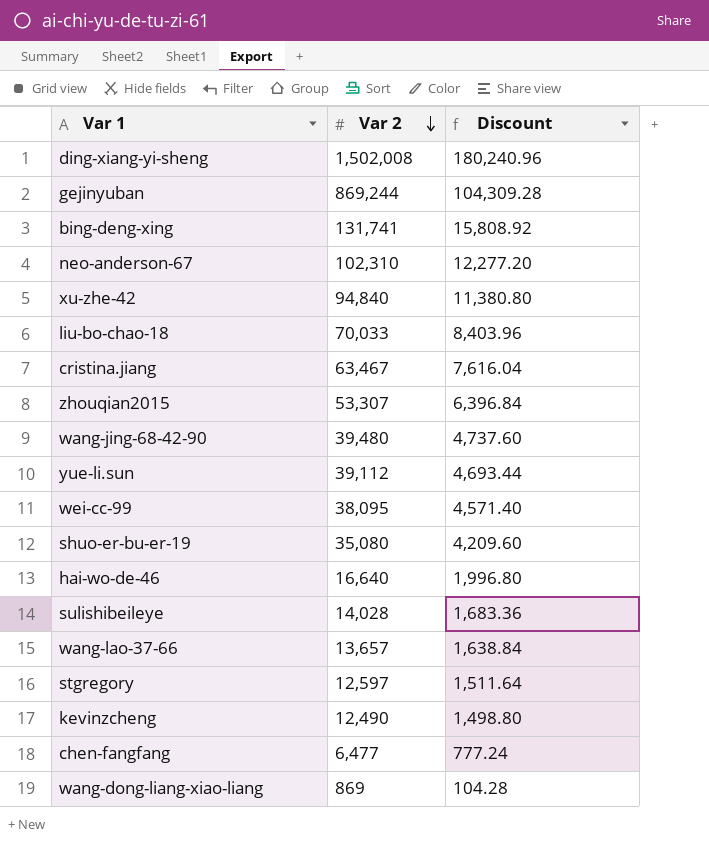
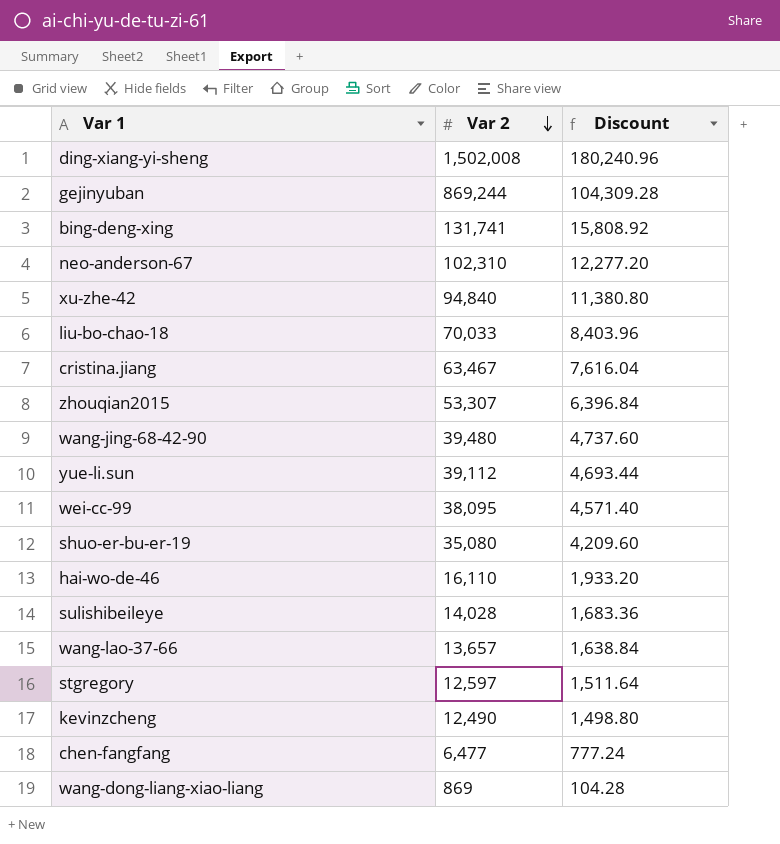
hai-wo-de-46 | Var 2: 16,640 -> 16,110
hai-wo-de-46 | Discount: 1,996.80 -> 1,933.20

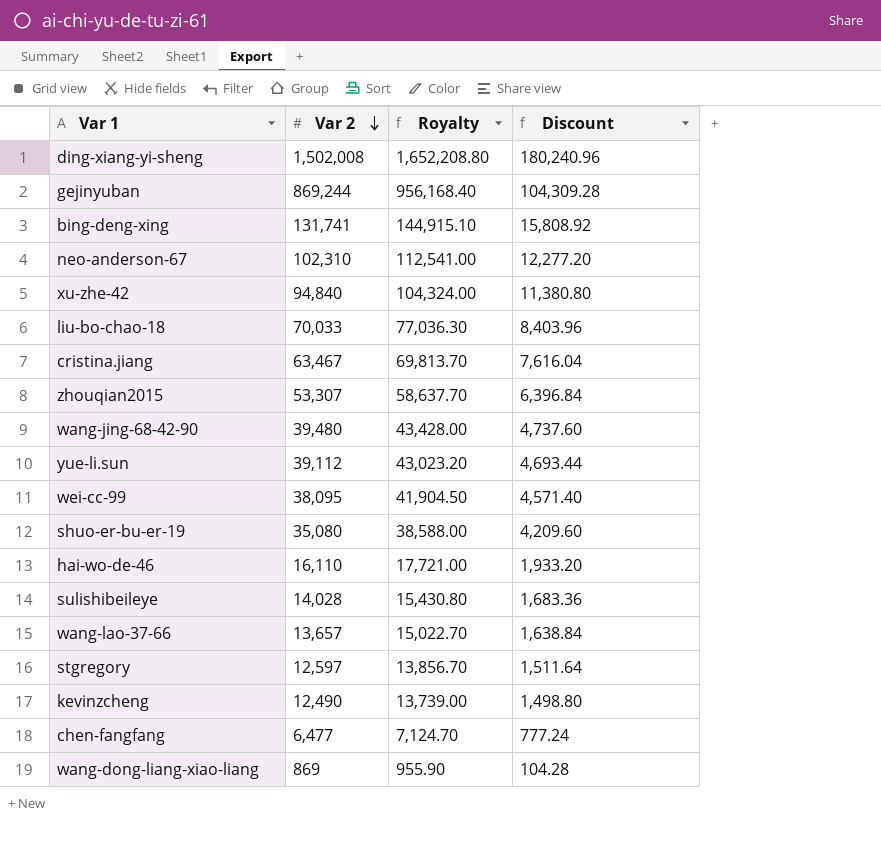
column Royalty | formula: none -> [Var 2] * 1.1

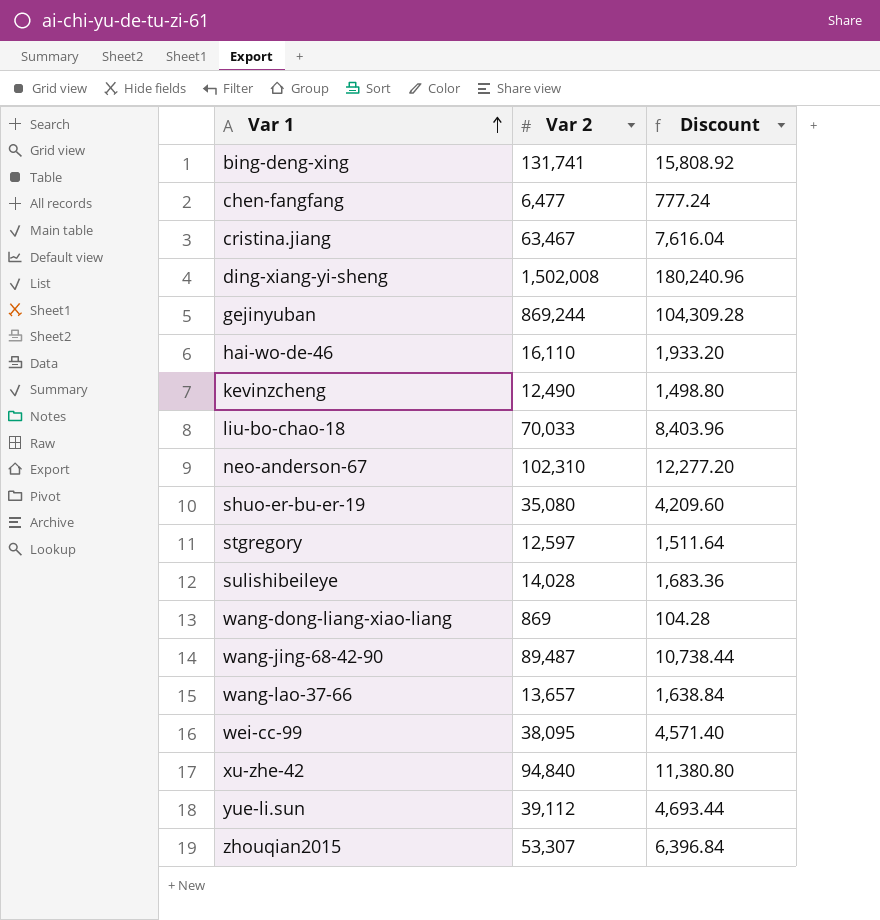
row order: Var 2 descending -> Var 1 ascending
column Royalty | formula: [Var 2] * 1.1 -> none
wang-jing-68-42-90 | Var 2: 39,480 -> 89,487
wang-jing-68-42-90 | Discount: 4,737.60 -> 10,738.44

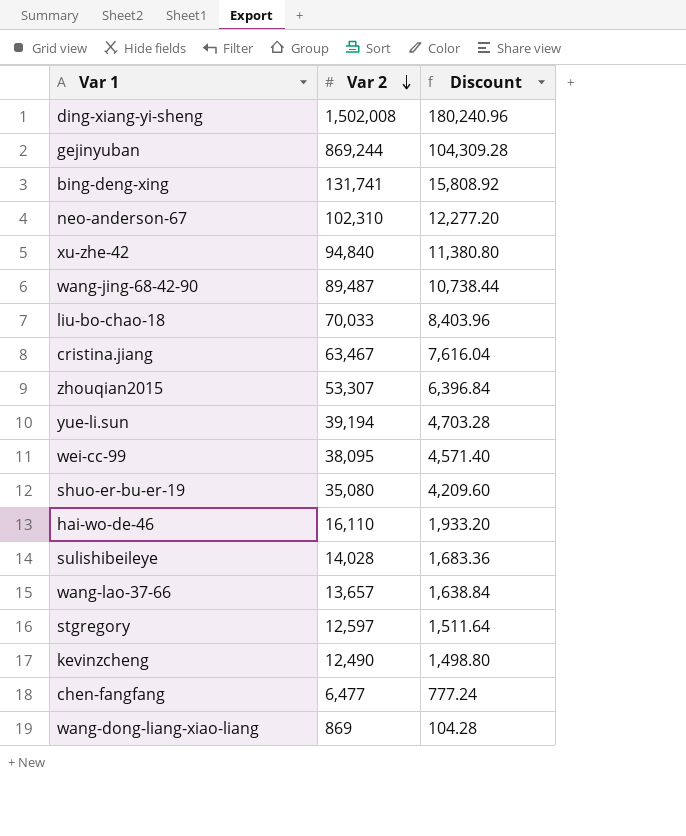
row order: Var 1 ascending -> Var 2 descending
yue-li.sun | Var 2: 39,112 -> 39,194
yue-li.sun | Discount: 4,693.44 -> 4,703.28

